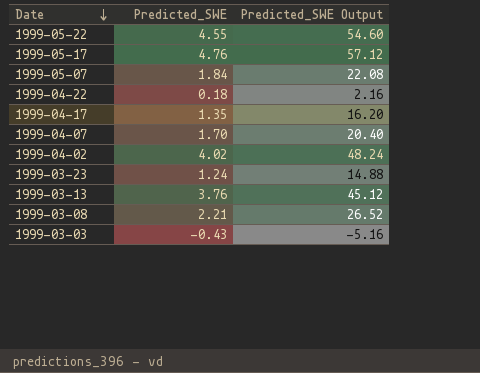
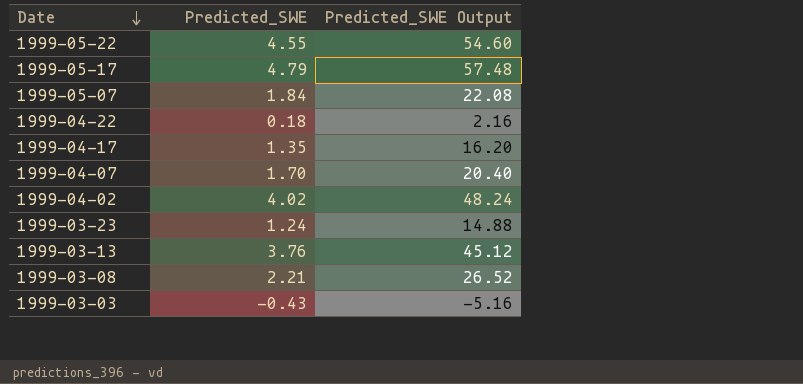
1999-05-17 | Predicted_SWE: 4.76 -> 4.79
1999-05-17 | Predicted_SWE Output: 57.12 -> 57.48

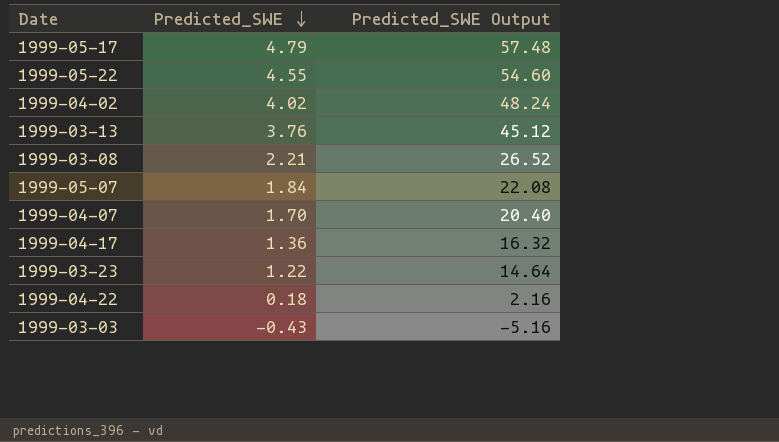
row order: Date descending -> Predicted_SWE descending
1999-04-17 | Predicted_SWE: 1.35 -> 1.36
1999-04-17 | Predicted_SWE Output: 16.20 -> 16.32
1999-03-23 | Predicted_SWE: 1.24 -> 1.22
1999-03-23 | Predicted_SWE Output: 14.88 -> 14.64

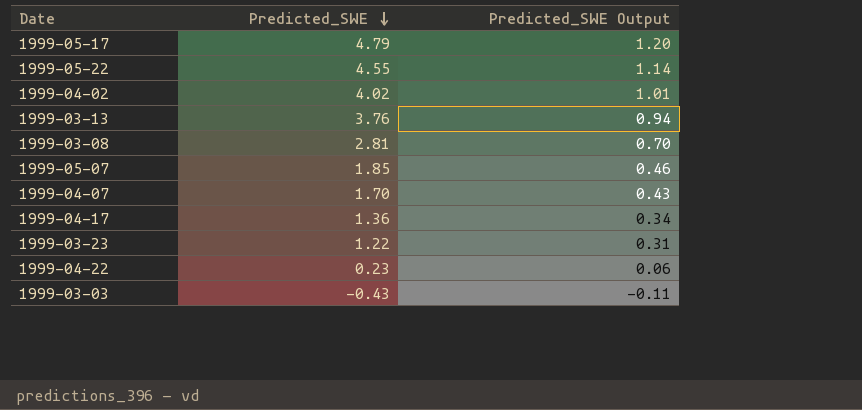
column Predicted_SWE Output | formula: [Predicted_SWE] * 12 -> [Predicted_SWE] * 0.25
1999-03-08 | Predicted_SWE: 2.21 -> 2.81
1999-05-07 | Predicted_SWE: 1.84 -> 1.85
1999-04-22 | Predicted_SWE: 0.18 -> 0.23

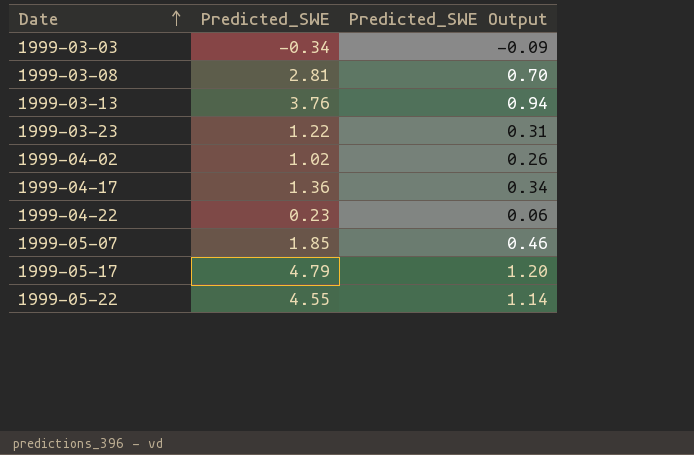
row order: Predicted_SWE descending -> Date ascending
row 1999-04-07: 1.70 | 0.43 -> none
1999-03-03 | Predicted_SWE: -0.43 -> -0.34
1999-03-03 | Predicted_SWE Output: -0.11 -> -0.09
1999-04-02 | Predicted_SWE: 4.02 -> 1.02
1999-04-02 | Predicted_SWE Output: 1.01 -> 0.26

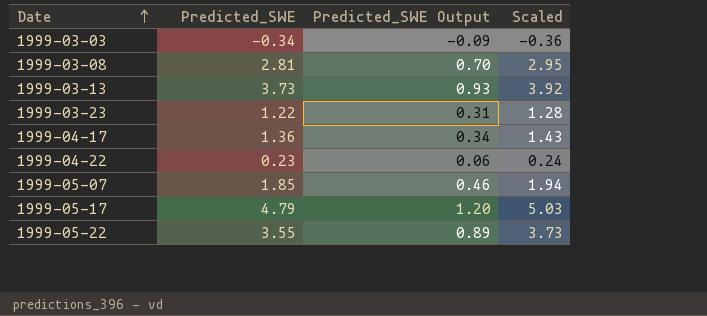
column Scaled | formula: none -> [Predicted_SWE] * 1.05
row 1999-04-02: 1.02 | 0.26 -> none
1999-03-13 | Predicted_SWE: 3.76 -> 3.73
1999-03-13 | Predicted_SWE Output: 0.94 -> 0.93
1999-05-22 | Predicted_SWE: 4.55 -> 3.55
1999-05-22 | Predicted_SWE Output: 1.14 -> 0.89

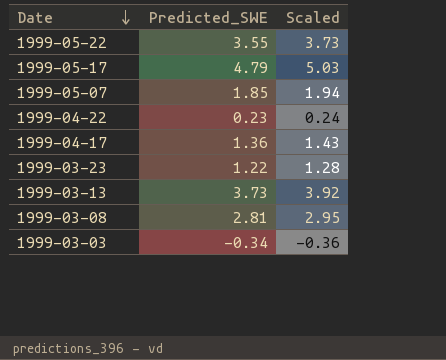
row order: Date ascending -> Date descending
column Predicted_SWE Output | formula: [Predicted_SWE] * 0.25 -> none

